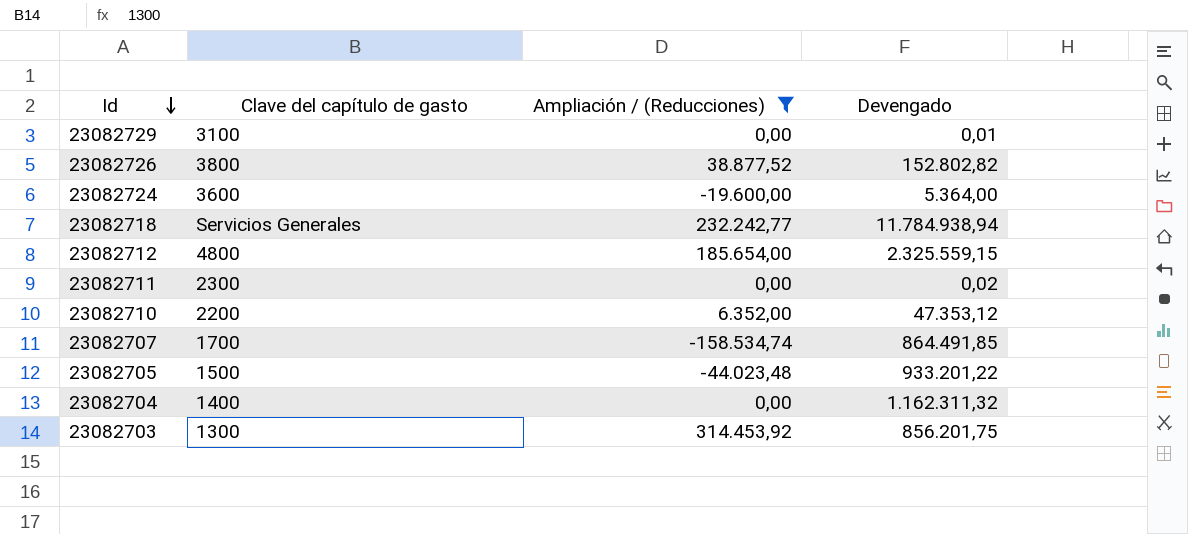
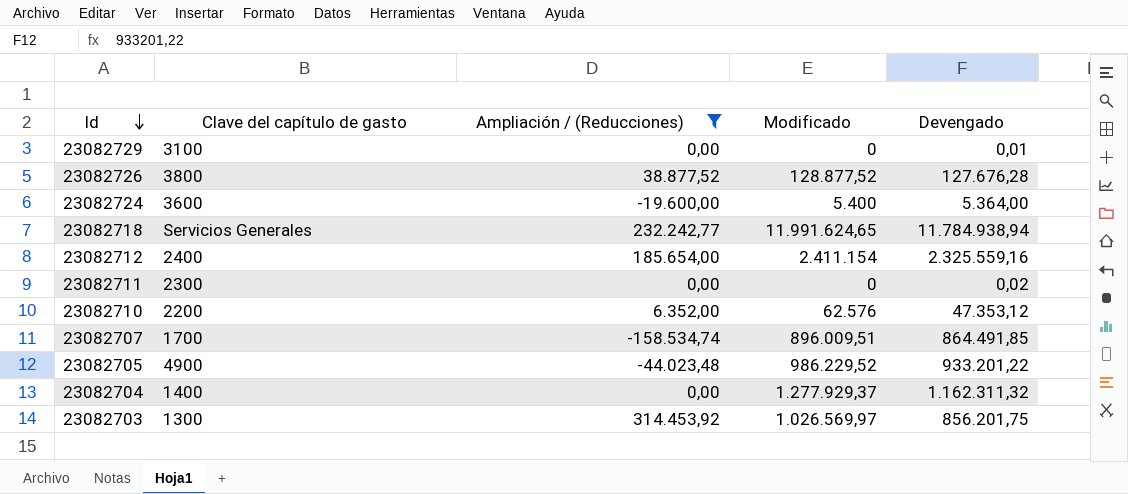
column Modificado | position: none -> 4
23082726 | Devengado: 152.802,82 -> 127.676,28
23082712 | Clave del capítulo de gasto: 4800 -> 2400
23082712 | Devengado: 2.325.559,15 -> 2.325.559,16
23082705 | Clave del capítulo de gasto: 1500 -> 4900

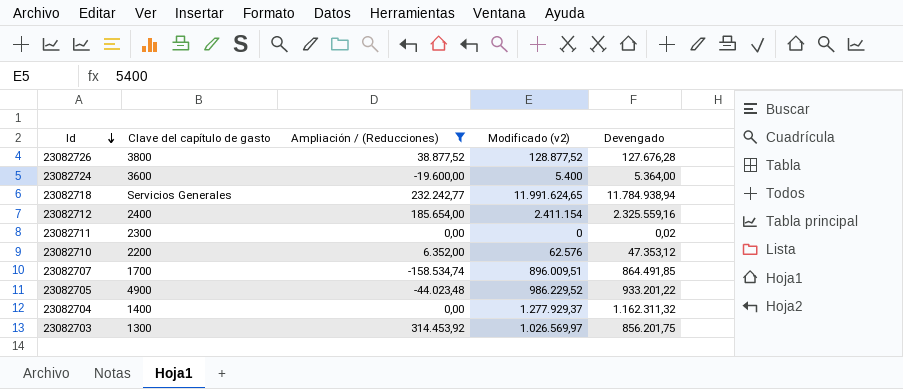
column name: Modificado -> Modificado (v2)
row 23082729: 3100 | 0,00 | 0 | 0,01 -> none

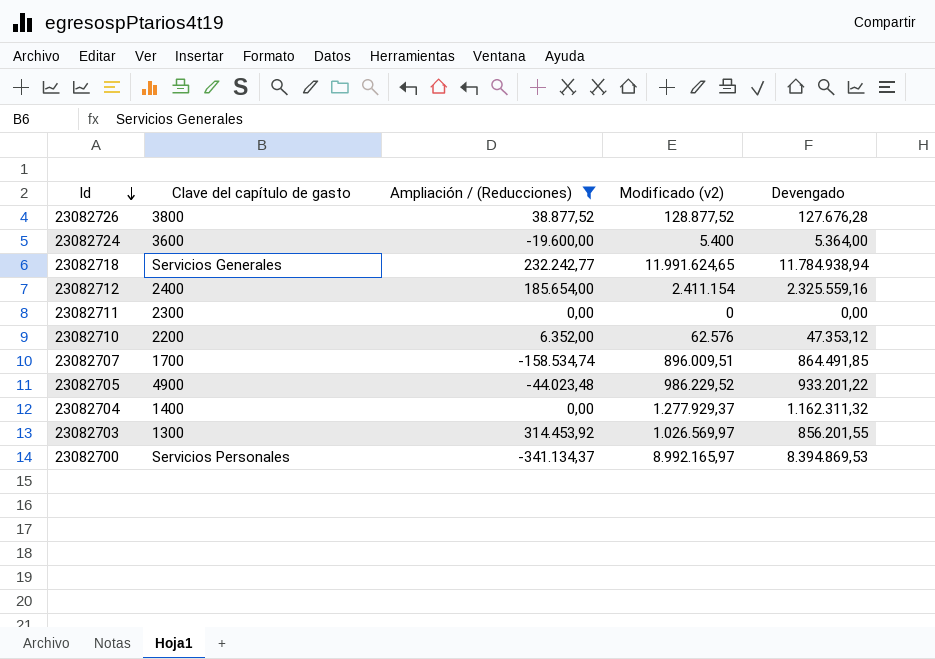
23082711 | Devengado: 0,02 -> 0,00
23082703 | Devengado: 856.201,75 -> 856.201,55
row 23082700: none -> Servicios Personales | -341.134,37 | 8.992.165,97 | 8.394.869,53

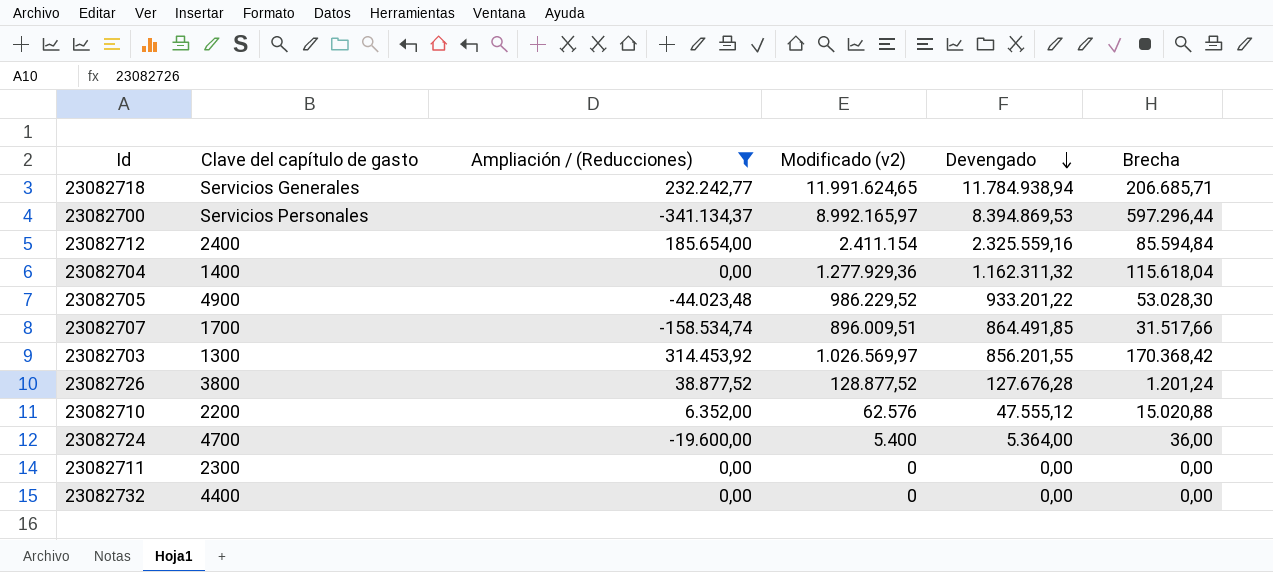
row order: Id descending -> Devengado descending
column Brecha | formula: none -> [Modificado (v2)] - [Devengado]
23082704 | Modificado (v2): 1.277.929,37 -> 1.277.929,36
23082710 | Devengado: 47.353,12 -> 47.555,12
23082724 | Clave del capítulo de gasto: 3600 -> 4700
row 23082732: none -> 4400 | 0,00 | 0 | 0,00 | 0,00

